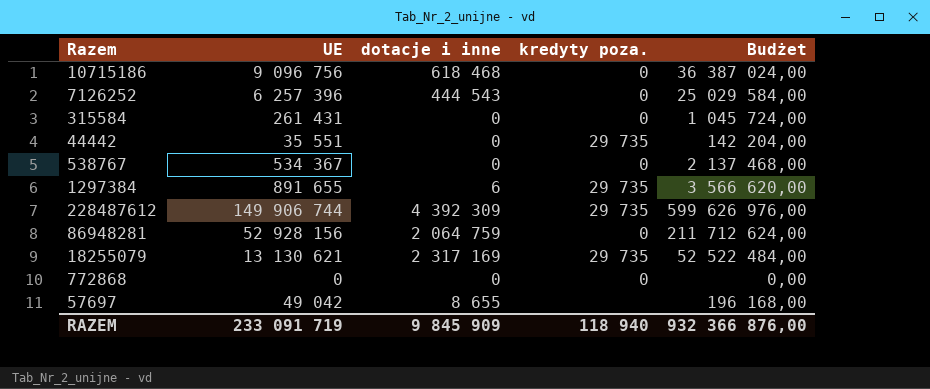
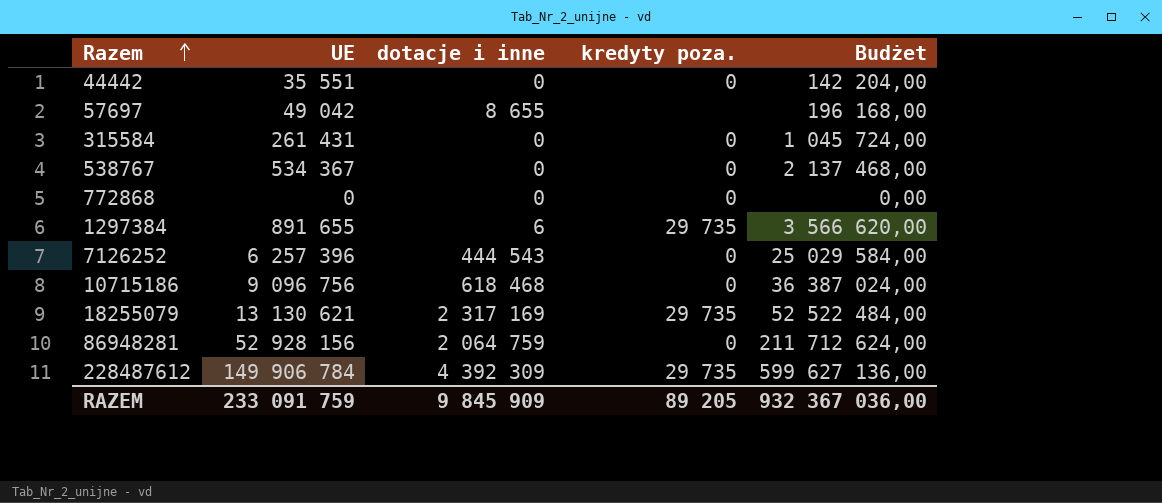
row order: none -> Razem ascending
44442 | kredyty poza.: 29 735 -> 0
228487612 | UE: 149 906 744 -> 149 906 784
228487612 | Budżet: 599 626 976,00 -> 599 627 136,00
RAZEM | UE: 233 091 719 -> 233 091 759
RAZEM | kredyty poza.: 118 940 -> 89 205
RAZEM | Budżet: 932 366 876,00 -> 932 367 036,00

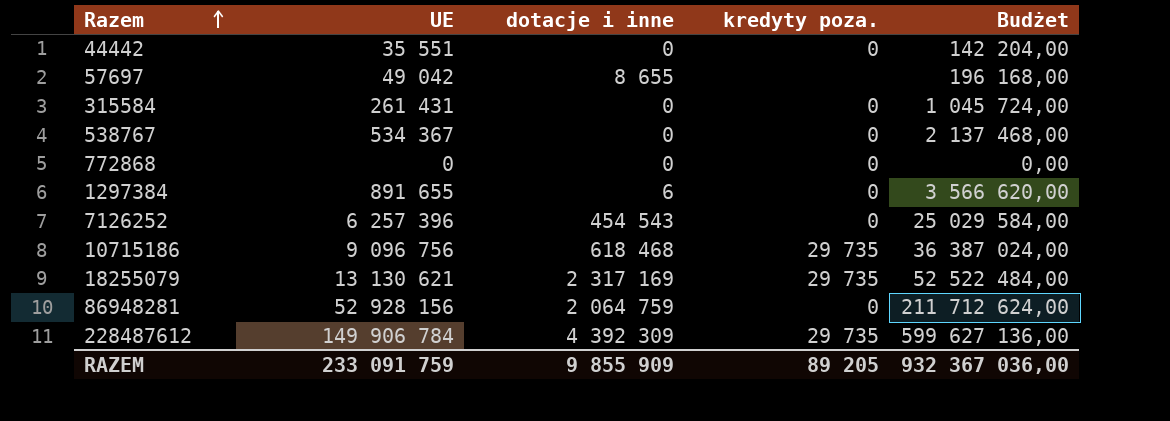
1297384 | kredyty poza.: 29 735 -> 0
7126252 | dotacje i inne: 444 543 -> 454 543
10715186 | kredyty poza.: 0 -> 29 735
RAZEM | dotacje i inne: 9 845 909 -> 9 855 909

